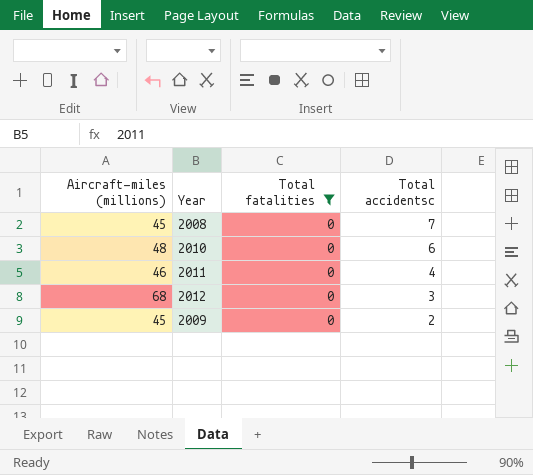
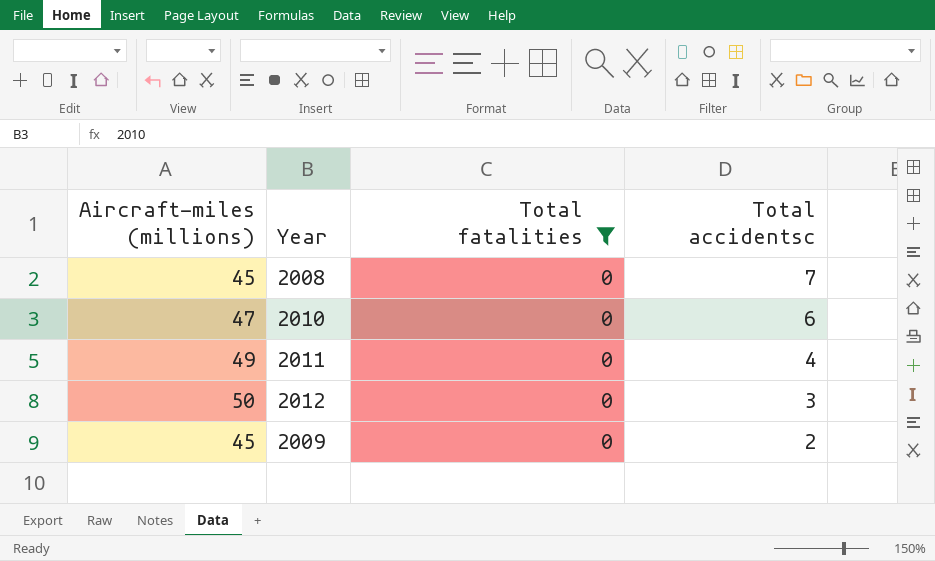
2010 | Aircraft-miles (millions): 48 -> 47
2011 | Aircraft-miles (millions): 46 -> 49
2012 | Aircraft-miles (millions): 68 -> 50

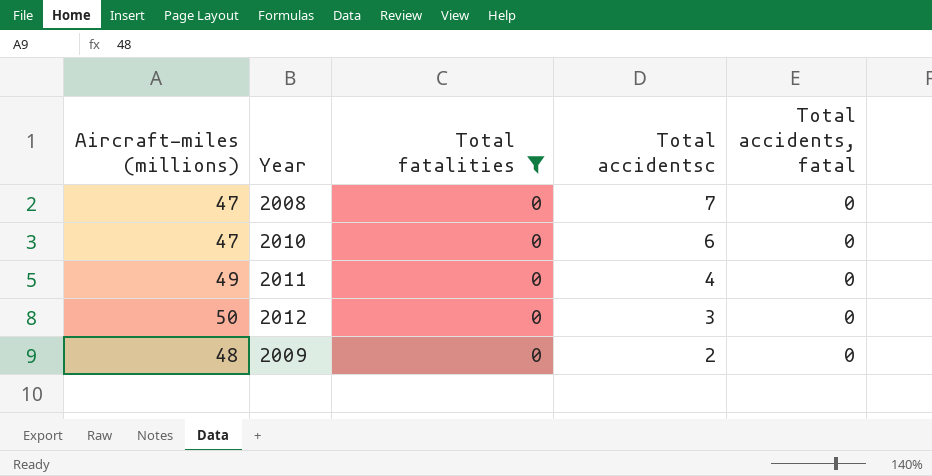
column Total accidents, fatal | position: none -> 5
2008 | Aircraft-miles (millions): 45 -> 47
2009 | Aircraft-miles (millions): 45 -> 48

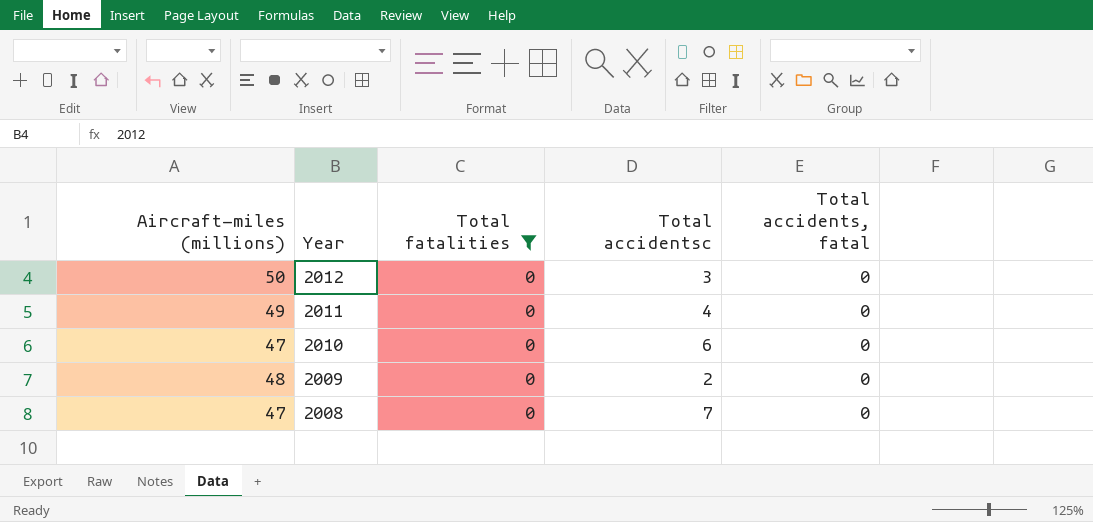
row order: Total accidentsc descending -> Year descending

